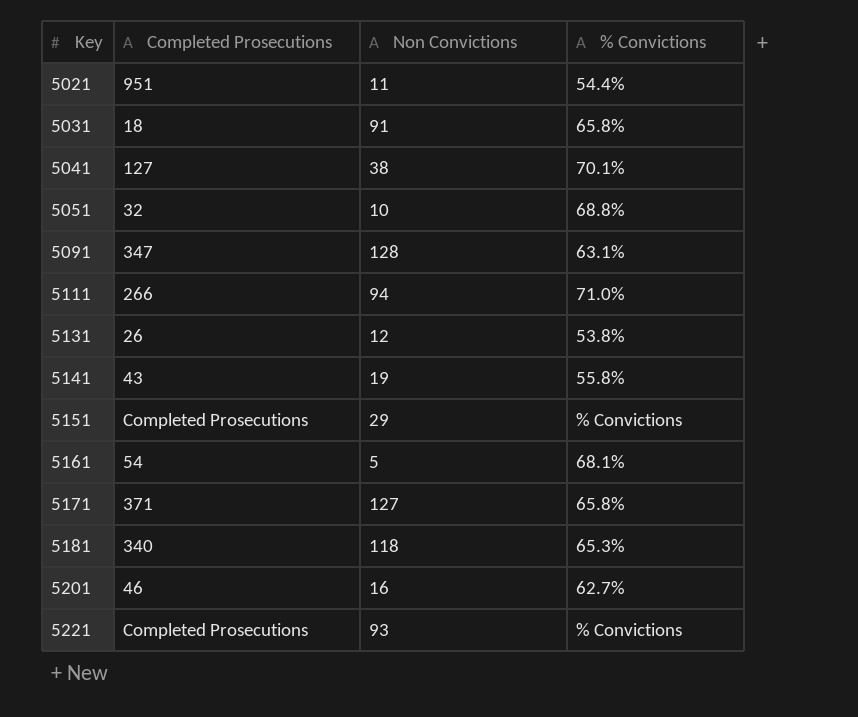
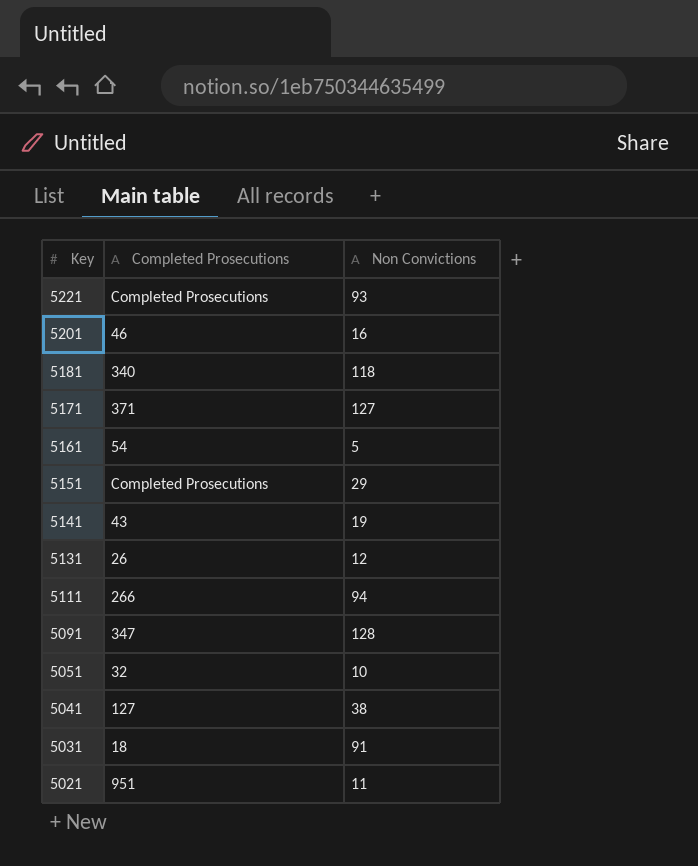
row order: Key ascending -> Key descending
column % Convictions | position: 4 -> none

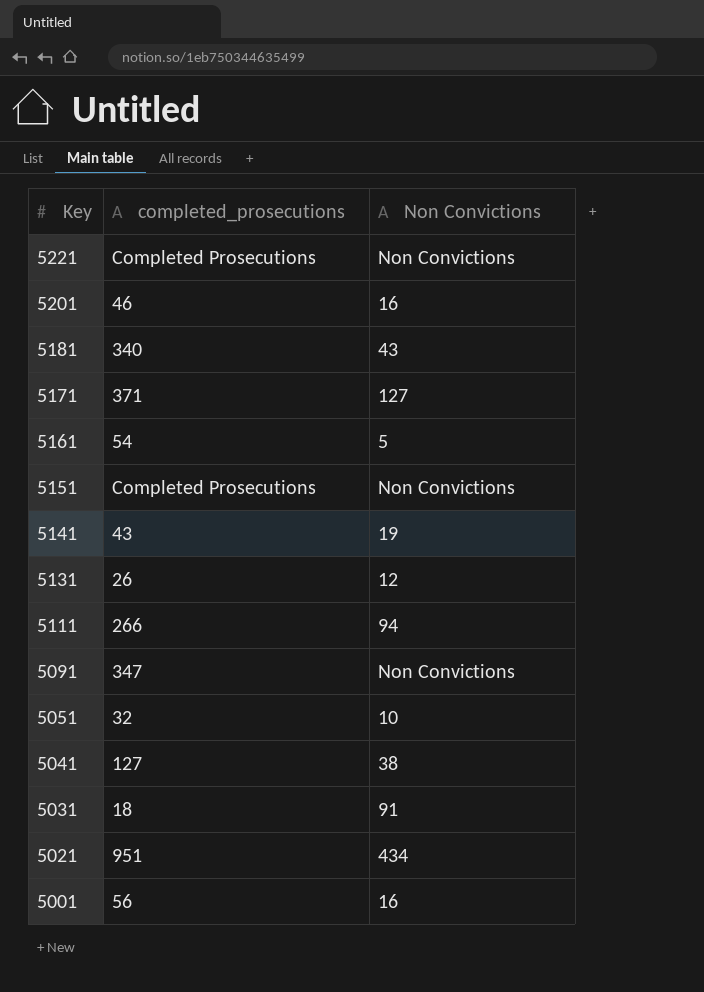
column name: Completed Prosecutions -> completed_prosecutions
5221 | Non Convictions: 93 -> Non Convictions
5181 | Non Convictions: 118 -> 43
5151 | Non Convictions: 29 -> Non Convictions
5091 | Non Convictions: 128 -> Non Convictions
5021 | Non Convictions: 11 -> 434
row 5001: none -> 56 | 16

